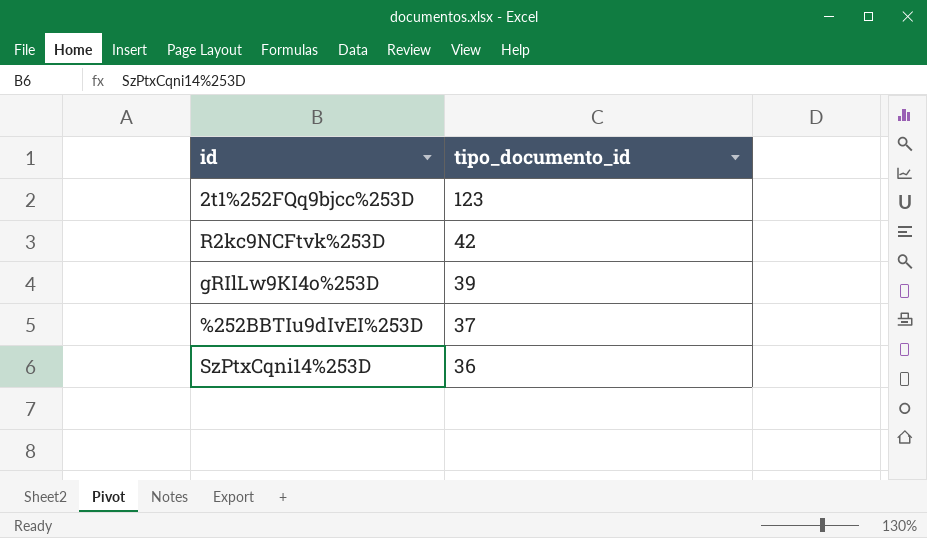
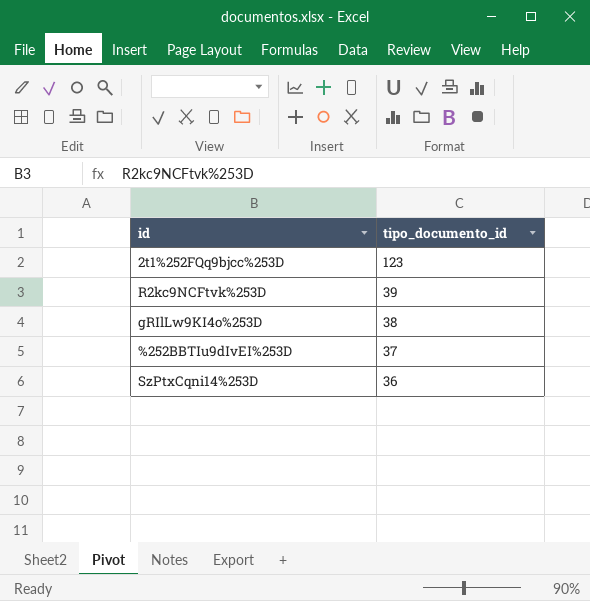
R2kc9NCFtvk%253D | tipo_documento_id: 42 -> 39
gRIlLw9KI4o%253D | tipo_documento_id: 39 -> 38

